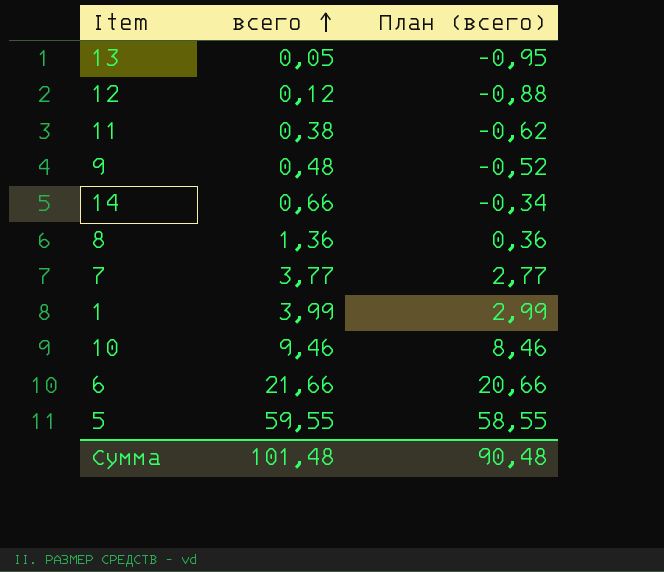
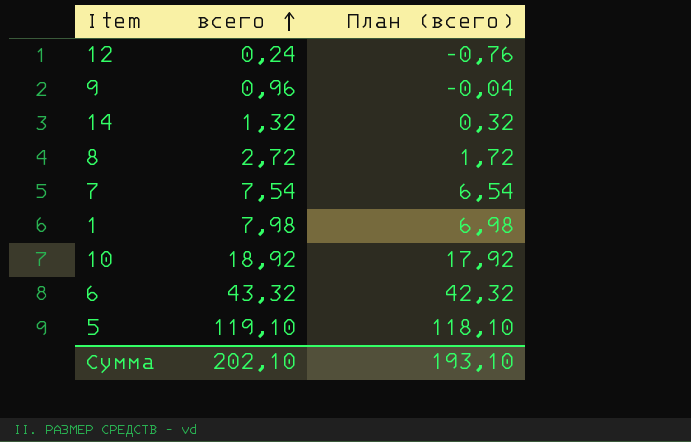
row 13: 0,05 | -0,95 -> none
row 11: 0,38 | -0,62 -> none
12 | всего: 0,12 -> 0,24
12 | План (всего): -0,88 -> -0,76
9 | всего: 0,48 -> 0,96
9 | План (всего): -0,52 -> -0,04
14 | всего: 0,66 -> 1,32
14 | План (всего): -0,34 -> 0,32
8 | всего: 1,36 -> 2,72
8 | План (всего): 0,36 -> 1,72
7 | всего: 3,77 -> 7,54
7 | План (всего): 2,77 -> 6,54
1 | всего: 3,99 -> 7,98
1 | План (всего): 2,99 -> 6,98
10 | всего: 9,46 -> 18,92
10 | План (всего): 8,46 -> 17,92
6 | всего: 21,66 -> 43,32
6 | План (всего): 20,66 -> 42,32
5 | всего: 59,55 -> 119,10
5 | План (всего): 58,55 -> 118,10
Сумма | всего: 101,48 -> 202,10
Сумма | План (всего): 90,48 -> 193,10

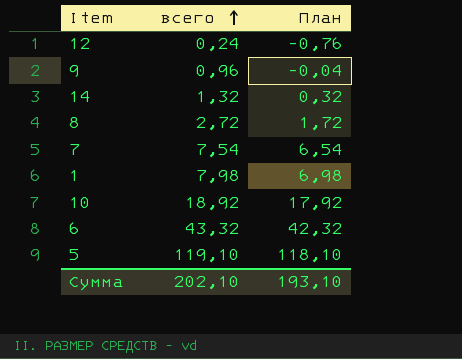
column name: План (всего) -> План

